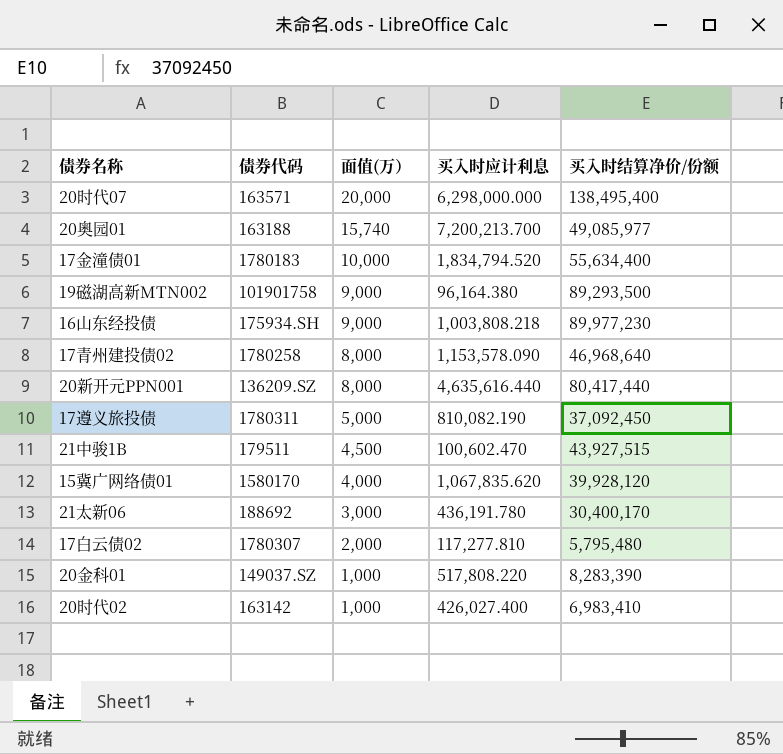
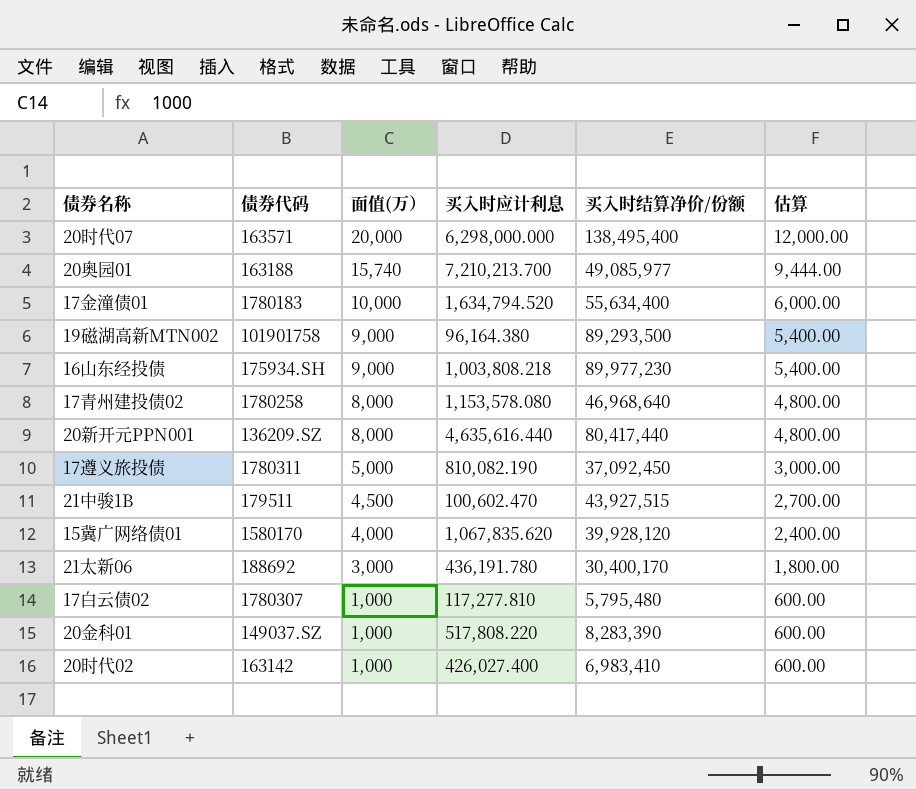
column 估算 | formula: none -> [面值(万）] * 0.6
20奥园01 | 买入时应计利息: 7,200,213.700 -> 7,210,213.700
17金潼债01 | 买入时应计利息: 1,834,794.520 -> 1,634,794.520
17青州建投债02 | 买入时应计利息: 1,153,578.090 -> 1,153,578.080
17白云债02 | 面值(万）: 2,000 -> 1,000

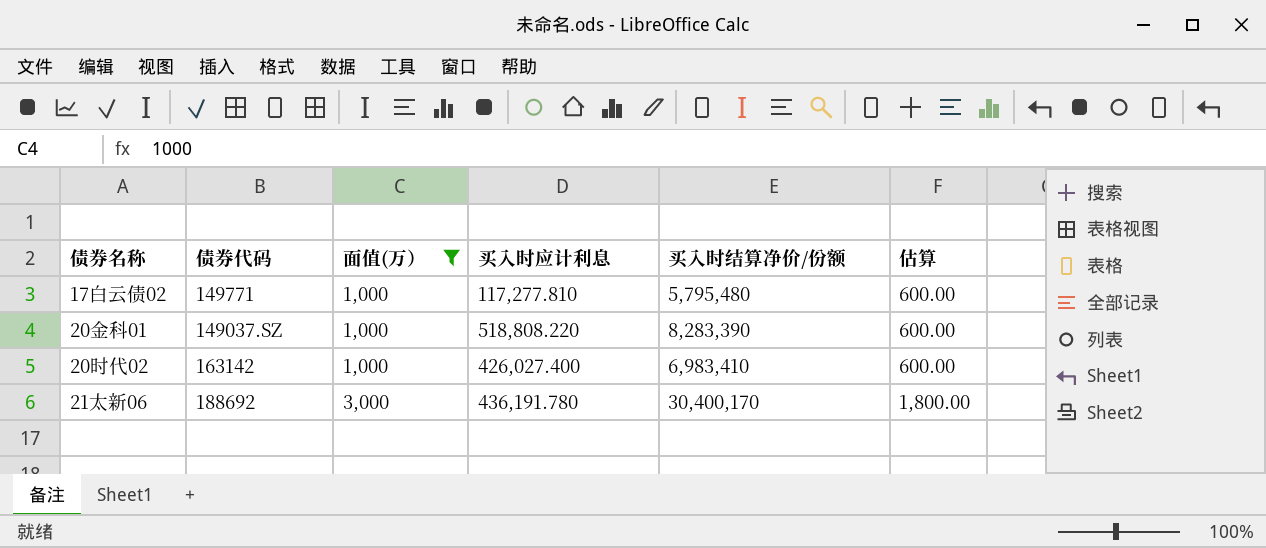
filter: none -> 面值(万） <= 3,000
row order: 面值(万） descending -> 面值(万） ascending
17白云债02 | 债券代码: 1780307 -> 149771
20金科01 | 买入时应计利息: 517,808.220 -> 518,808.220

